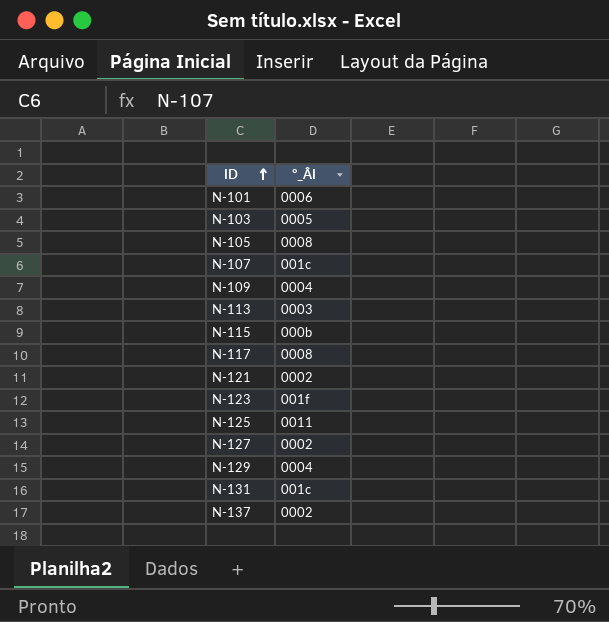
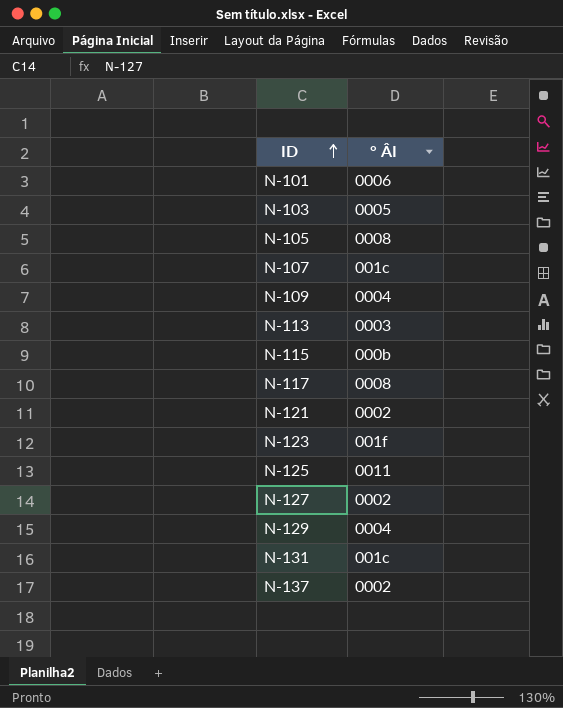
column name: °_ÂI -> ° ÂI

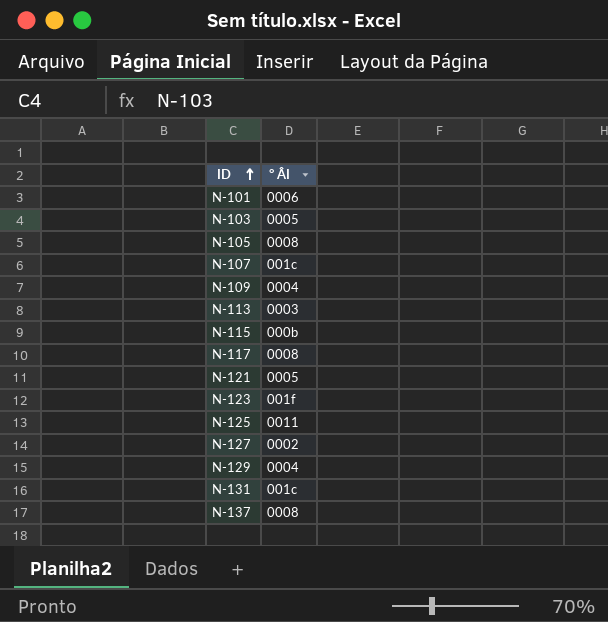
N-121 | ° ÂI: 0002 -> 0005
N-137 | ° ÂI: 0002 -> 0008

